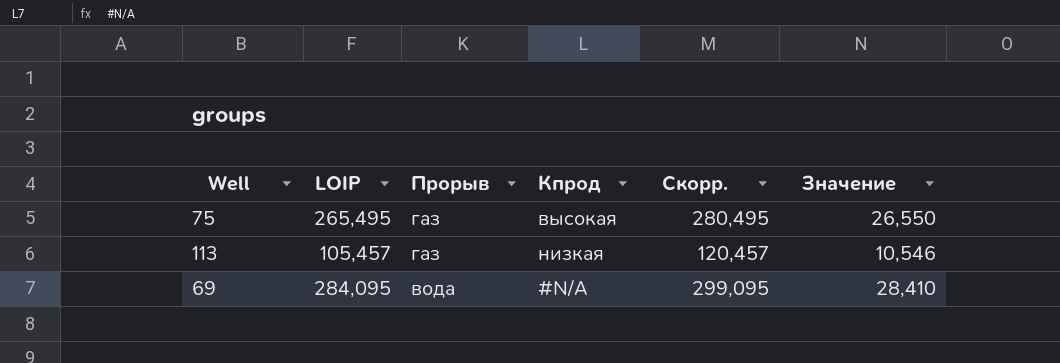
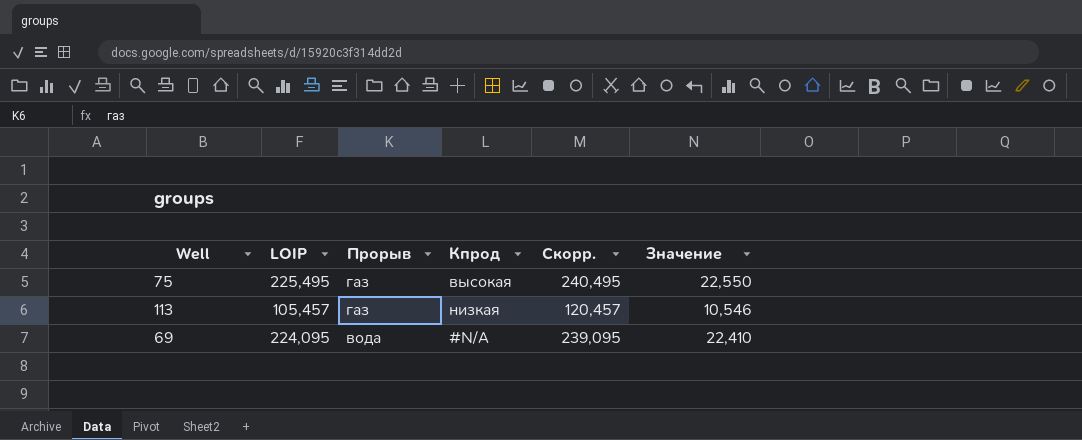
75 | LOIP: 265,495 -> 225,495
75 | Скорр.: 280,495 -> 240,495
75 | Значение: 26,550 -> 22,550
69 | LOIP: 284,095 -> 224,095
69 | Скорр.: 299,095 -> 239,095
69 | Значение: 28,410 -> 22,410

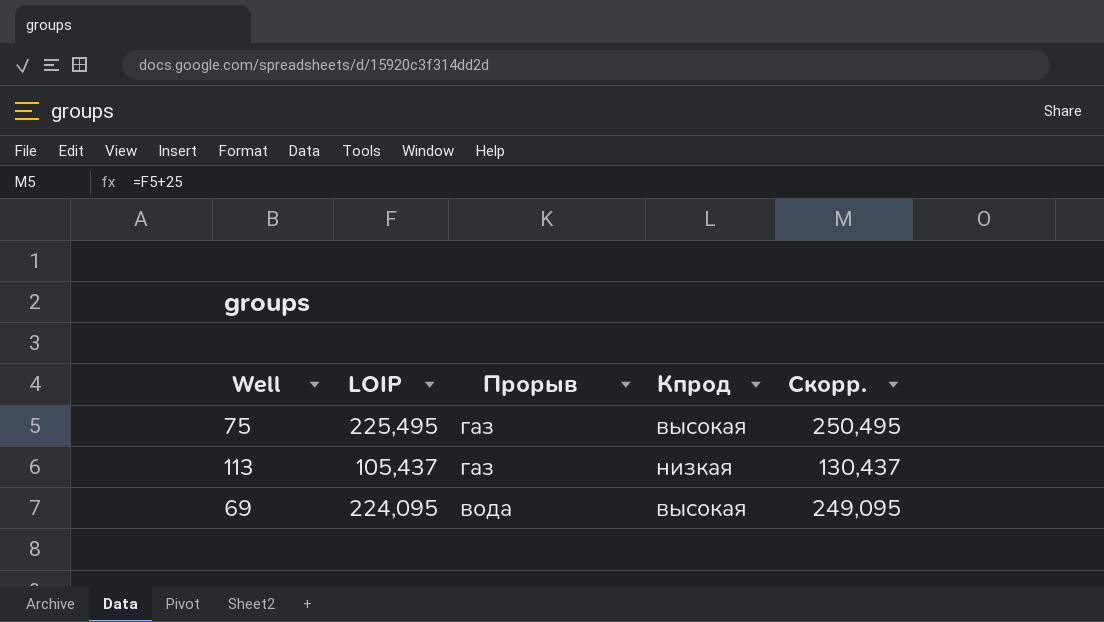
column Значение | formula: [LOIP] * 0,1 -> none
column Скорр. | formula: [LOIP] + 15 -> [LOIP] + 25
113 | LOIP: 105,457 -> 105,437
69 | Кпрод: #N/A -> высокая

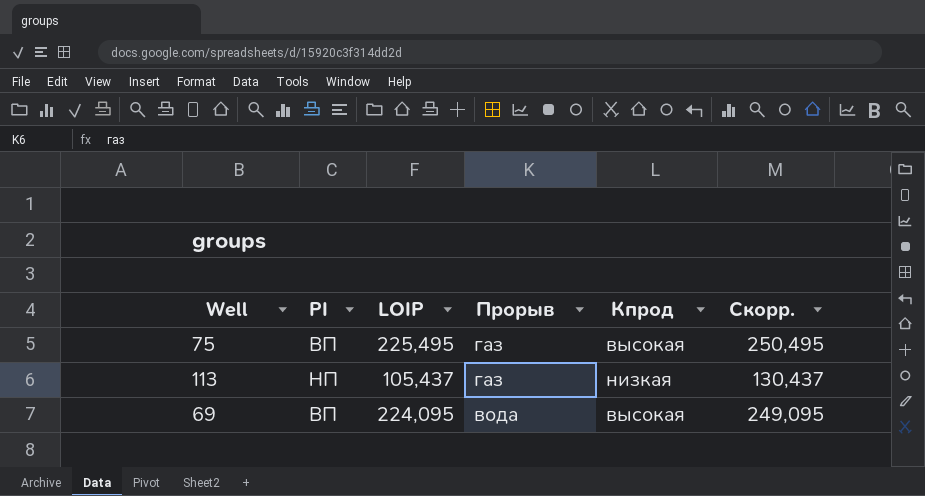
column PI | position: none -> 2

